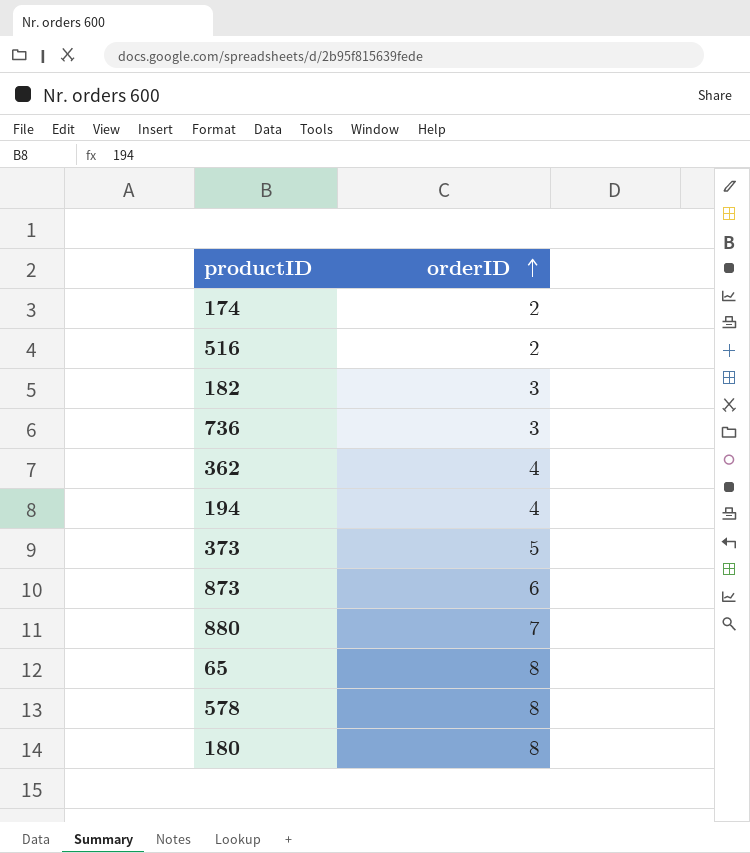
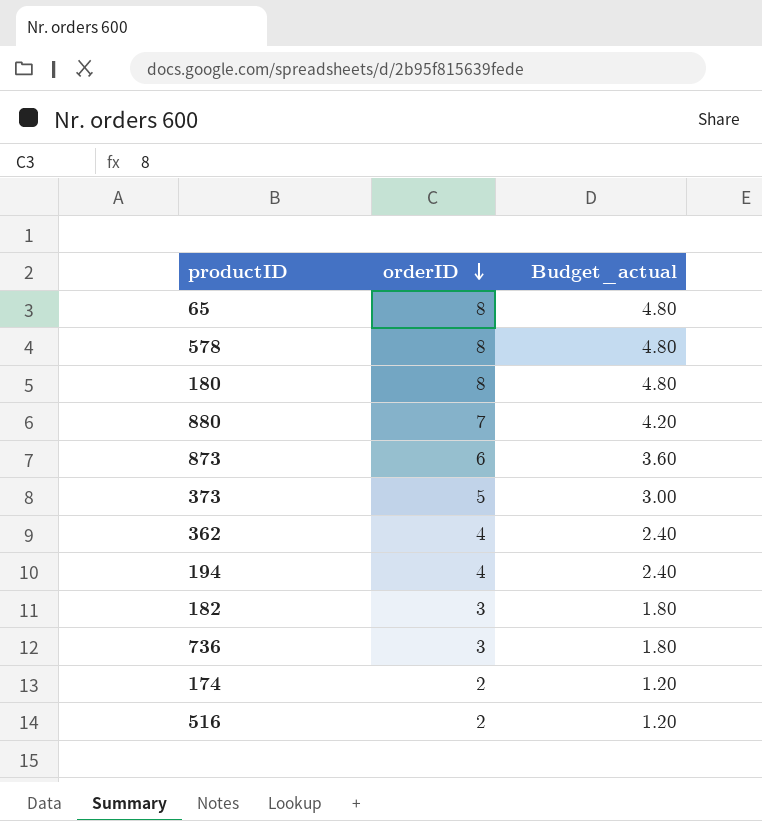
row order: orderID ascending -> orderID descending
column Budget_actual | formula: none -> [orderID] * 0.6

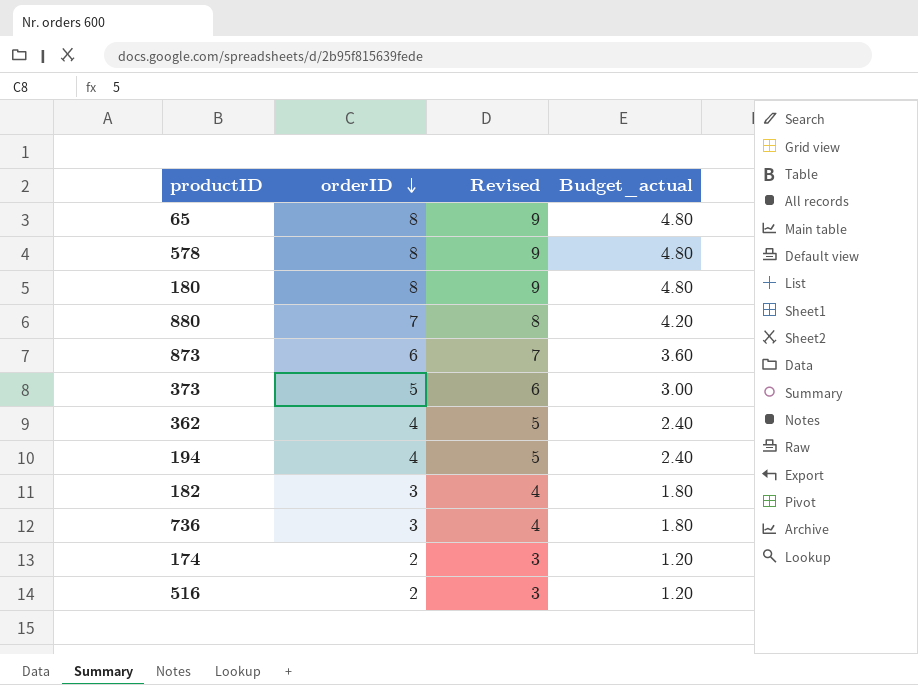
column Revised | formula: none -> [orderID] + 1

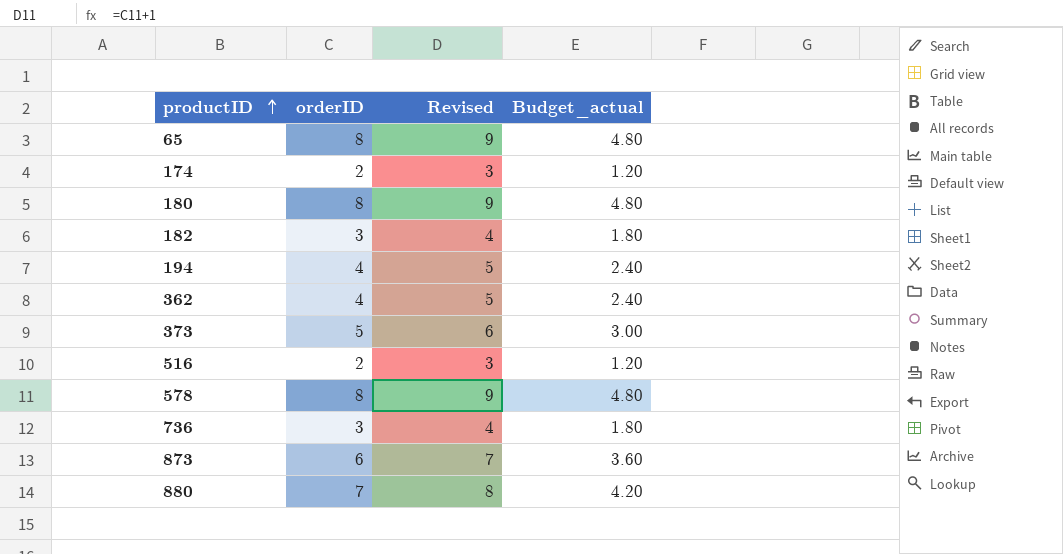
row order: orderID descending -> productID ascending

